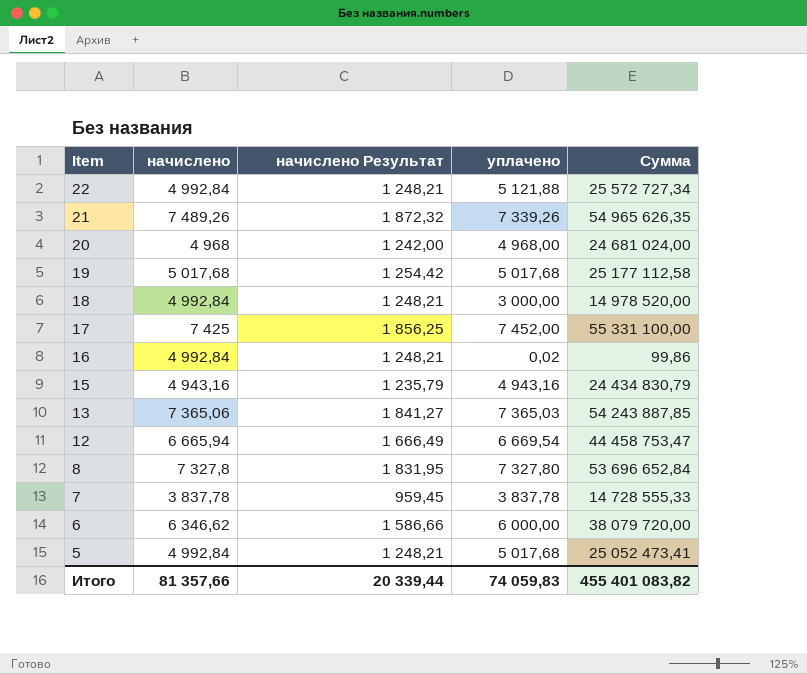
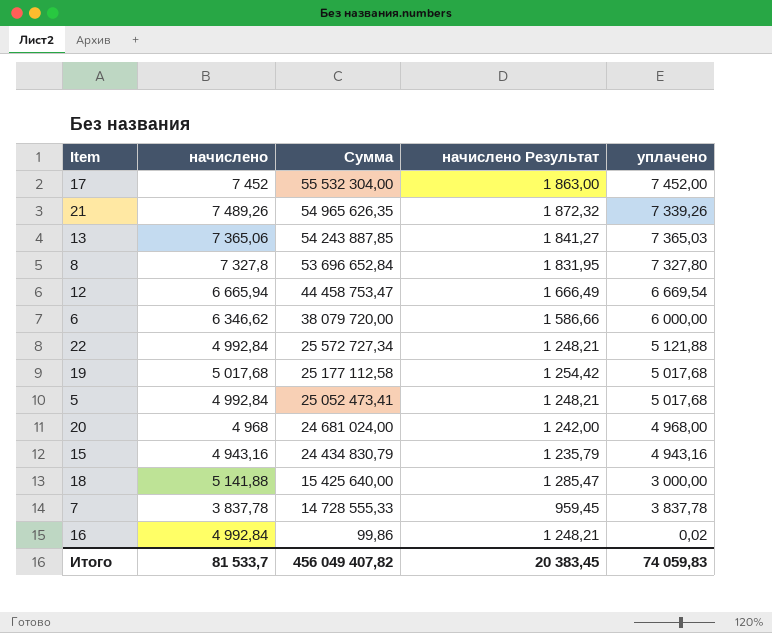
row order: Item descending -> Сумма descending
column Сумма | position: 5 -> 3
17 | начислено: 7 425 -> 7 452
17 | Сумма: 55 331 100,00 -> 55 532 304,00
17 | начислено Результат: 1 856,25 -> 1 863,00
18 | начислено: 4 992,84 -> 5 141,88
18 | Сумма: 14 978 520,00 -> 15 425 640,00
18 | начислено Результат: 1 248,21 -> 1 285,47
Итого | начислено: 81 357,66 -> 81 533,7
Итого | Сумма: 455 401 083,82 -> 456 049 407,82
Итого | начислено Результат: 20 339,44 -> 20 383,45

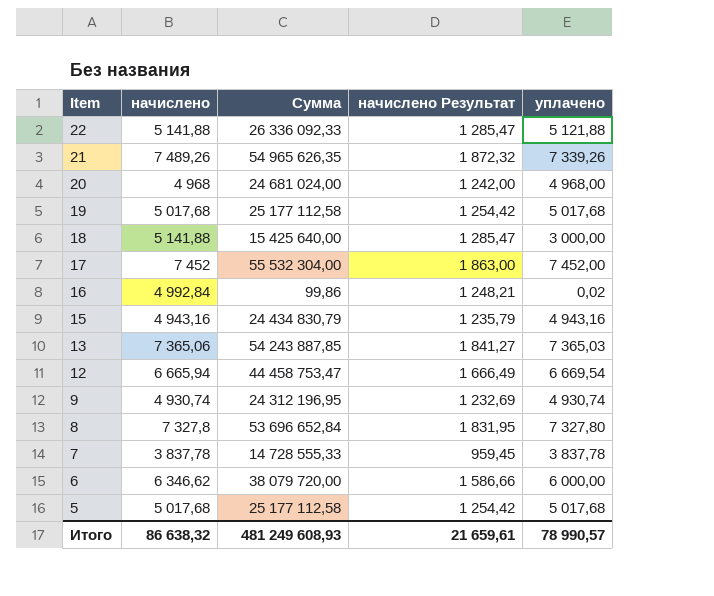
row order: Сумма descending -> Item descending
22 | начислено: 4 992,84 -> 5 141,88
22 | Сумма: 25 572 727,34 -> 26 336 092,33
22 | начислено Результат: 1 248,21 -> 1 285,47
row 9: none -> 4 930,74 | 24 312 196,95 | 1 232,69 | 4 930,74
5 | начислено: 4 992,84 -> 5 017,68
5 | Сумма: 25 052 473,41 -> 25 177 112,58
5 | начислено Результат: 1 248,21 -> 1 254,42
Итого | начислено: 81 533,7 -> 86 638,32
Итого | Сумма: 456 049 407,82 -> 481 249 608,93
Итого | начислено Результат: 20 383,45 -> 21 659,61
Итого | уплачено: 74 059,83 -> 78 990,57

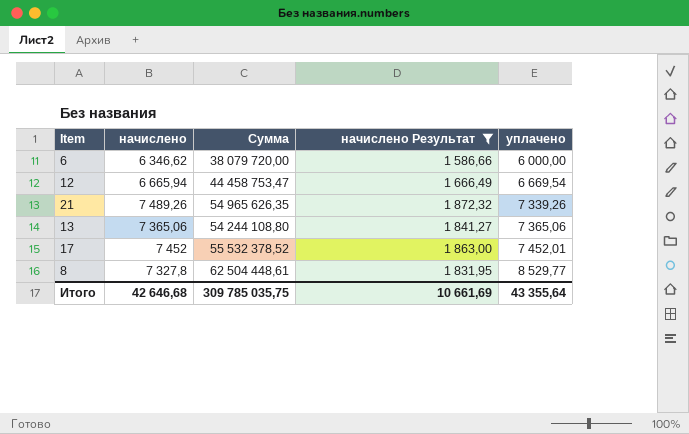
filter: none -> начислено Результат >= 1 586,66
row order: Item descending -> уплачено ascending
13 | Сумма: 54 243 887,85 -> 54 244 108,80
13 | уплачено: 7 365,03 -> 7 365,06
17 | Сумма: 55 532 304,00 -> 55 532 378,52
17 | уплачено: 7 452,00 -> 7 452,01
8 | Сумма: 53 696 652,84 -> 62 504 448,61
8 | уплачено: 7 327,80 -> 8 529,77
Итого | начислено: 86 638,32 -> 42 646,68
Итого | Сумма: 481 249 608,93 -> 309 785 035,75
Итого | начислено Результат: 21 659,61 -> 10 661,69
Итого | уплачено: 78 990,57 -> 43 355,64

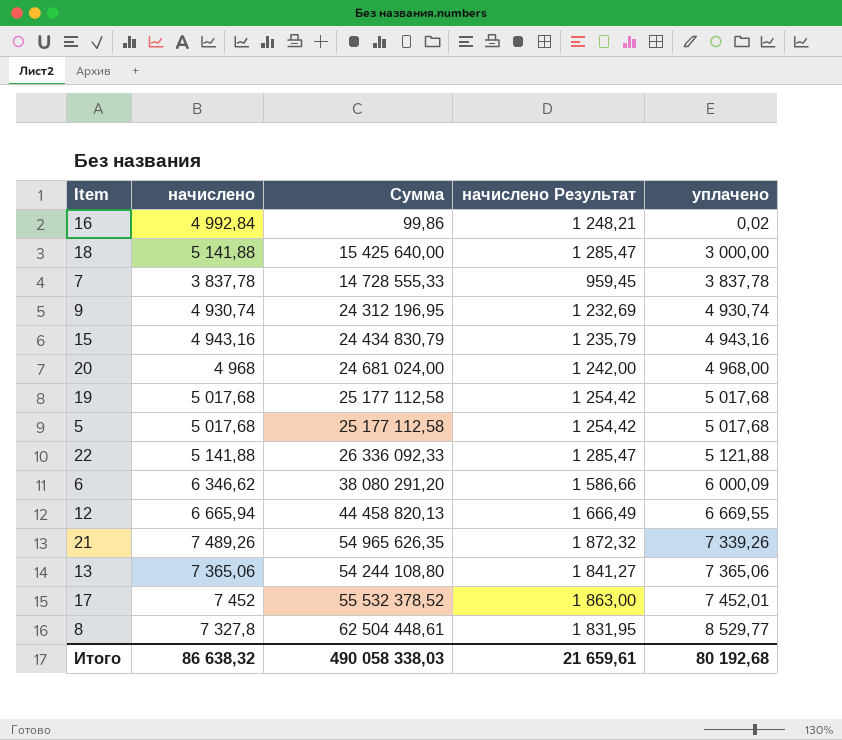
filter: начислено Результат >= 1 586,66 -> none
6 | Сумма: 38 079 720,00 -> 38 080 291,20
6 | уплачено: 6 000,00 -> 6 000,09
12 | Сумма: 44 458 753,47 -> 44 458 820,13
12 | уплачено: 6 669,54 -> 6 669,55
Итого | начислено: 42 646,68 -> 86 638,32
Итого | Сумма: 309 785 035,75 -> 490 058 338,03
Итого | начислено Результат: 10 661,69 -> 21 659,61
Итого | уплачено: 43 355,64 -> 80 192,68

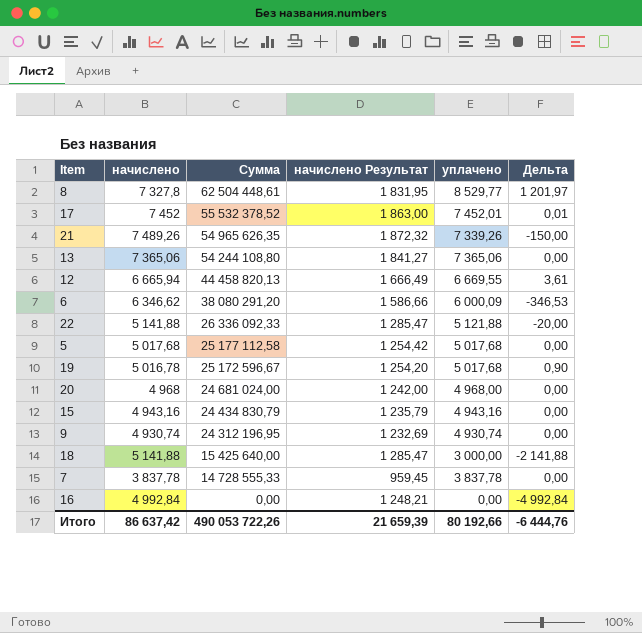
row order: уплачено ascending -> Сумма descending
column Дельта | formula: none -> [уплачено] - [начислено]
19 | начислено: 5 017,68 -> 5 016,78
19 | Сумма: 25 177 112,58 -> 25 172 596,67
19 | начислено Результат: 1 254,42 -> 1 254,20
16 | Сумма: 99,86 -> 0,00
16 | уплачено: 0,02 -> 0,00
Итого | начислено: 86 638,32 -> 86 637,42
Итого | Сумма: 490 058 338,03 -> 490 053 722,26
Итого | начислено Результат: 21 659,61 -> 21 659,39
Итого | уплачено: 80 192,68 -> 80 192,66

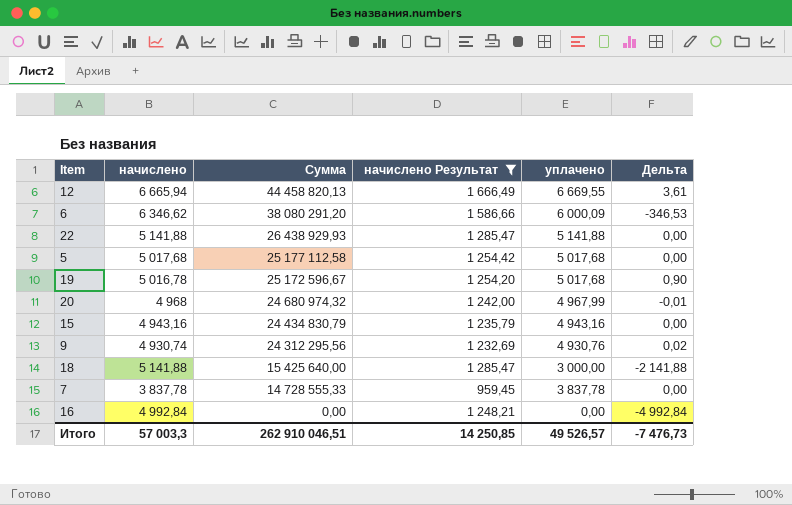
filter: none -> начислено Результат <= 1 666,49
22 | Сумма: 26 336 092,33 -> 26 438 929,93
22 | уплачено: 5 121,88 -> 5 141,88
22 | Дельта: -20,00 -> 0,00
20 | Сумма: 24 681 024,00 -> 24 680 974,32
20 | уплачено: 4 968,00 -> 4 967,99
20 | Дельта: 0,00 -> -0,01
9 | Сумма: 24 312 196,95 -> 24 312 295,56
9 | уплачено: 4 930,74 -> 4 930,76
9 | Дельта: 0,00 -> 0,02
Итого | начислено: 86 637,42 -> 57 003,3
Итого | Сумма: 490 053 722,26 -> 262 910 046,51
Итого | начислено Результат: 21 659,39 -> 14 250,85
Итого | уплачено: 80 192,66 -> 49 526,57
Итого | Дельта: -6 444,76 -> -7 476,73

